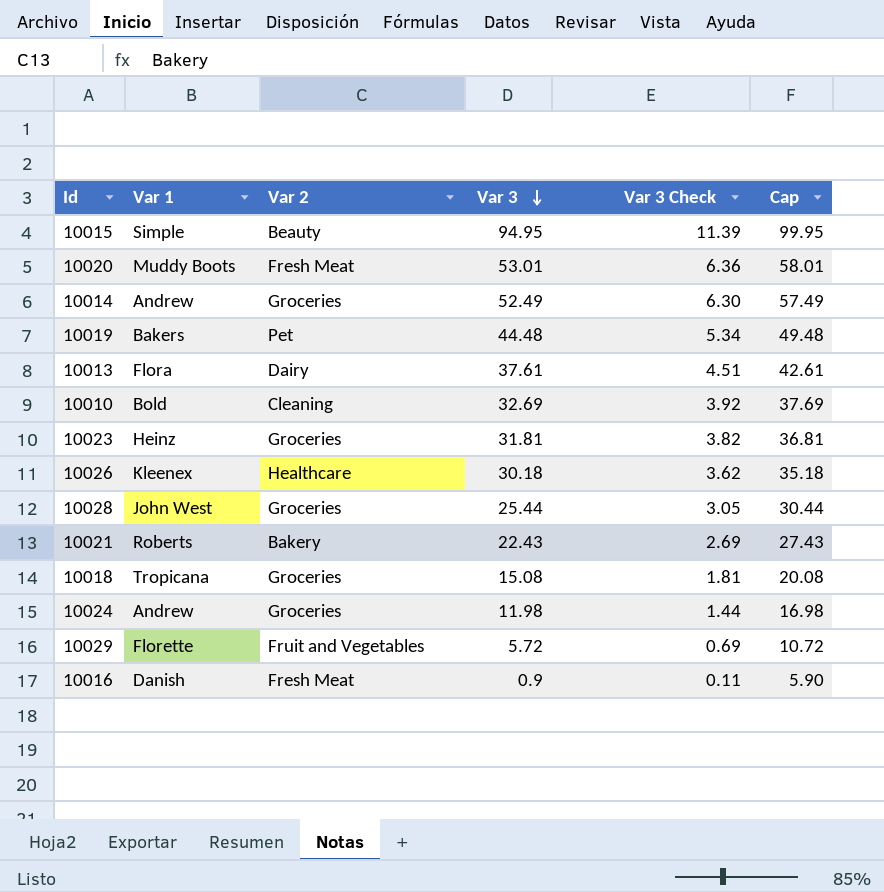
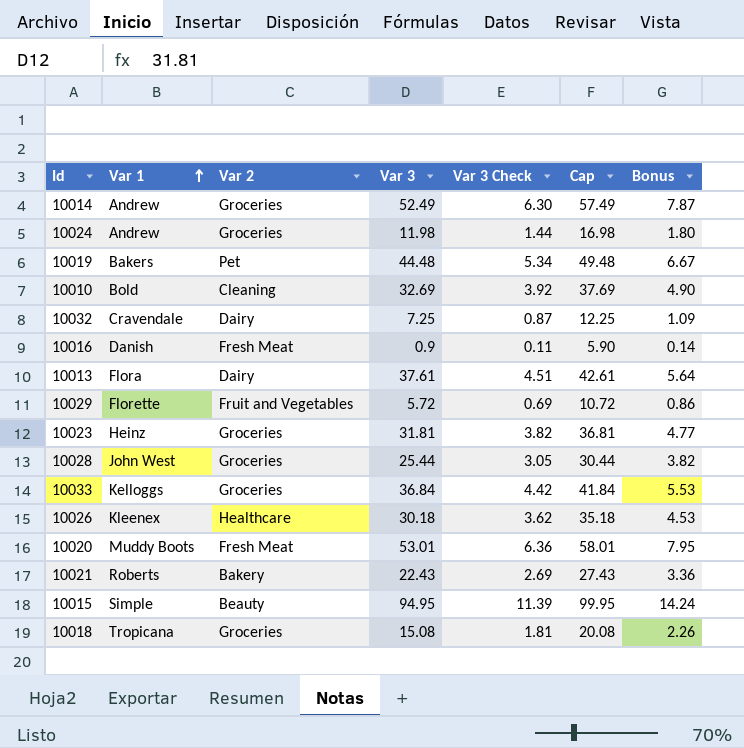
row order: Var 3 descending -> Var 1 ascending
column Bonus | formula: none -> [Var 3] * 0.15
row 10032: none -> Cravendale | Dairy | 7.25 | 0.87 | 12.25 | 1.09
row 10033: none -> Kelloggs | Groceries | 36.84 | 4.42 | 41.84 | 5.53

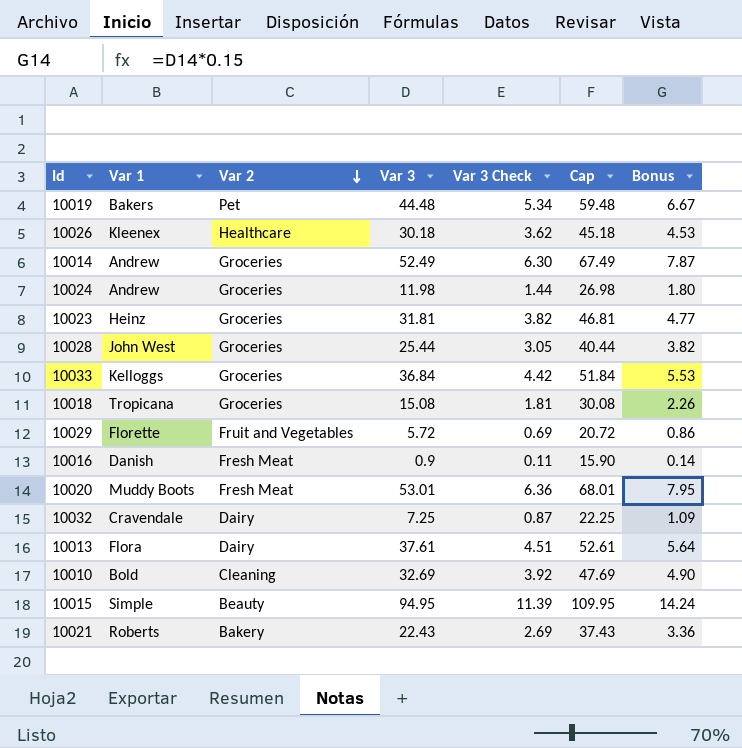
row order: Var 1 ascending -> Var 2 descending
column Cap | formula: [Var 3] + 5 -> [Var 3] + 15

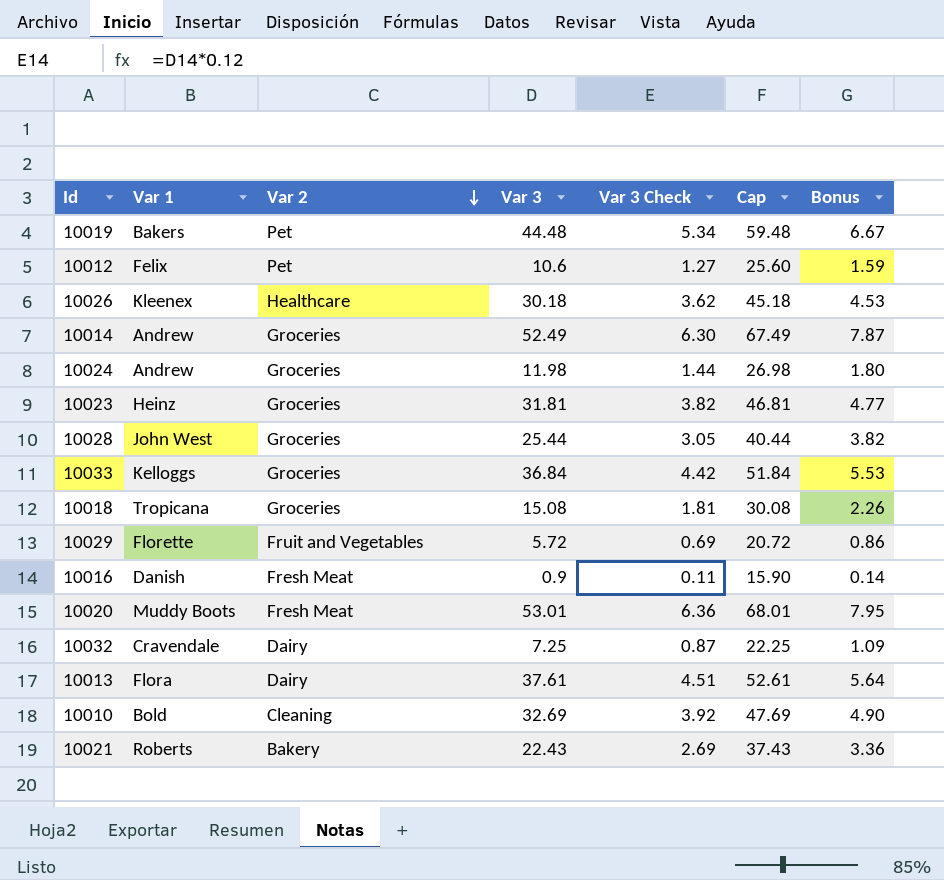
row 10015: Simple | Beauty | 94.95 | 11.39 | 109.95 | 14.24 -> none
row 10012: none -> Felix | Pet | 10.6 | 1.27 | 25.60 | 1.59

